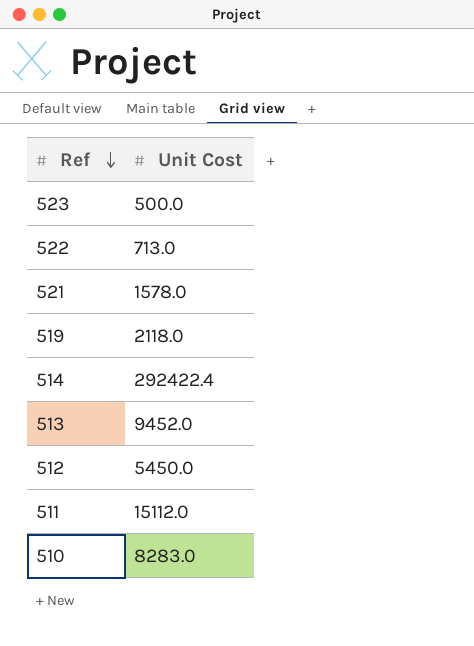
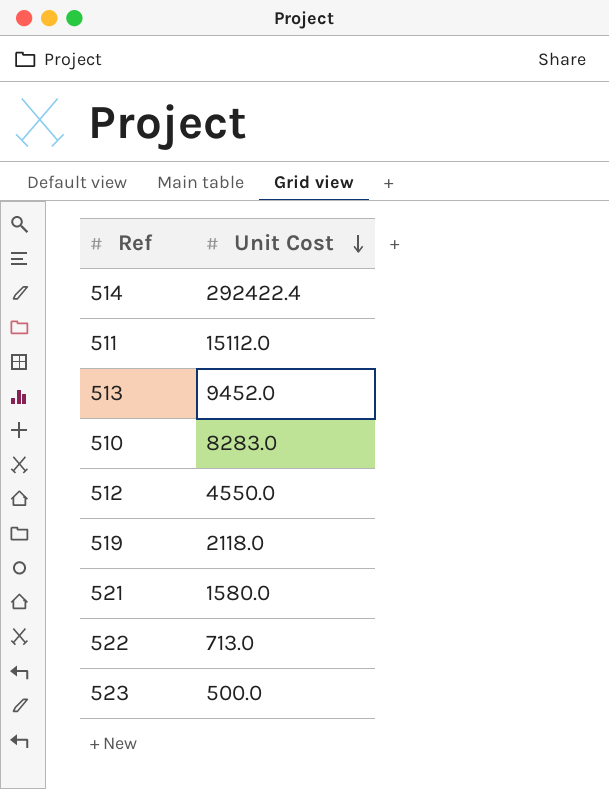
row order: Ref descending -> Unit Cost descending
512 | Unit Cost: 5450.0 -> 4550.0
521 | Unit Cost: 1578.0 -> 1580.0

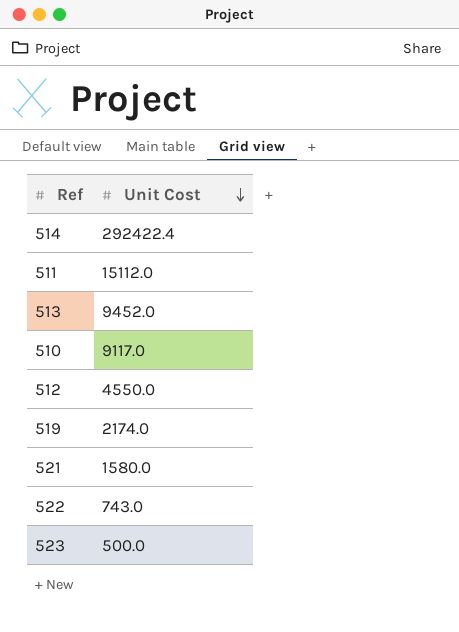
510 | Unit Cost: 8283.0 -> 9117.0
519 | Unit Cost: 2118.0 -> 2174.0
522 | Unit Cost: 713.0 -> 743.0

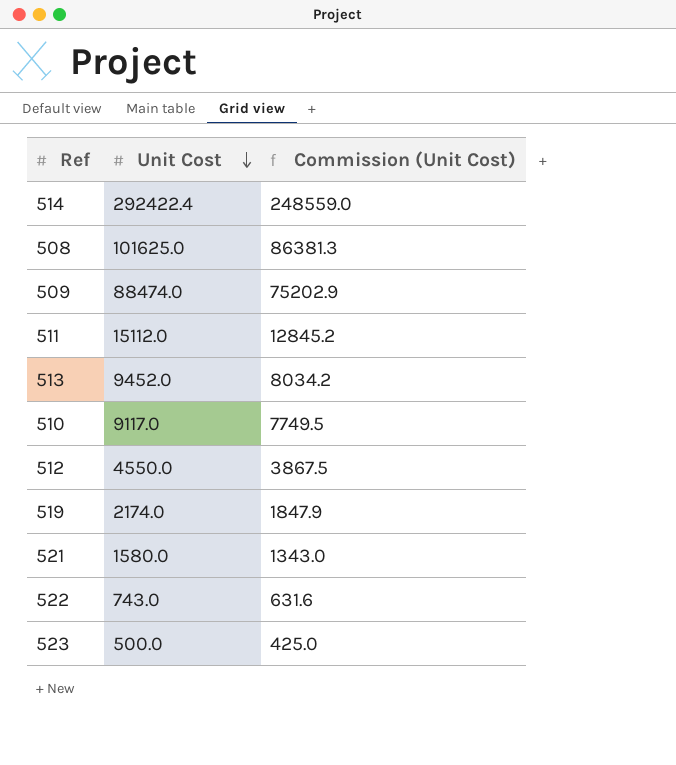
column Commission (Unit Cost) | formula: none -> [Unit Cost] * 0.85
row 508: none -> 101625.0 | 86381.3
row 509: none -> 88474.0 | 75202.9

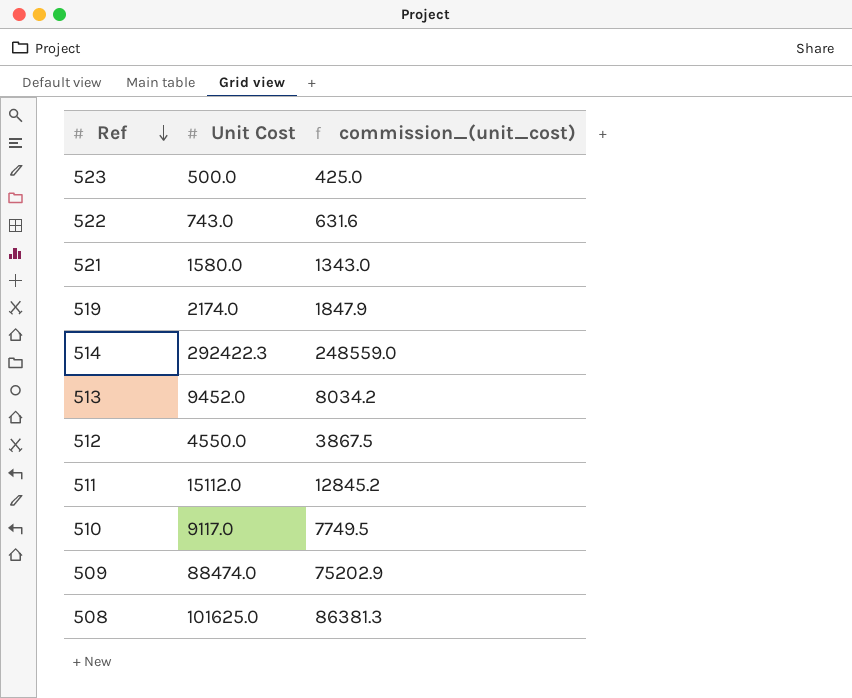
row order: Unit Cost descending -> Ref descending
column name: Commission (Unit Cost) -> commission_(unit_cost)
514 | Unit Cost: 292422.4 -> 292422.3

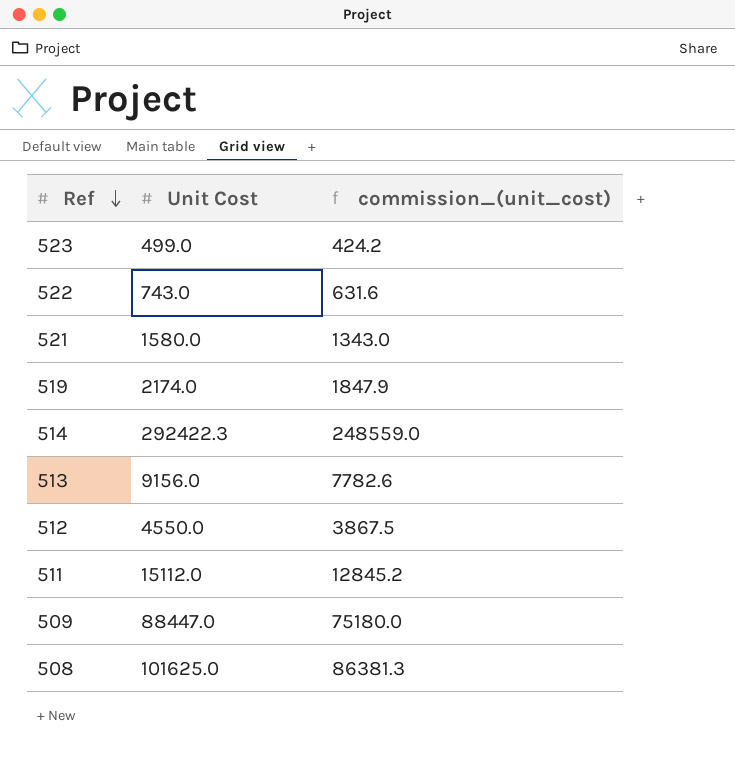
row 510: 9117.0 | 7749.5 -> none
523 | Unit Cost: 500.0 -> 499.0
523 | commission_(unit_cost): 425.0 -> 424.2
513 | Unit Cost: 9452.0 -> 9156.0
513 | commission_(unit_cost): 8034.2 -> 7782.6
509 | Unit Cost: 88474.0 -> 88447.0
509 | commission_(unit_cost): 75202.9 -> 75180.0

